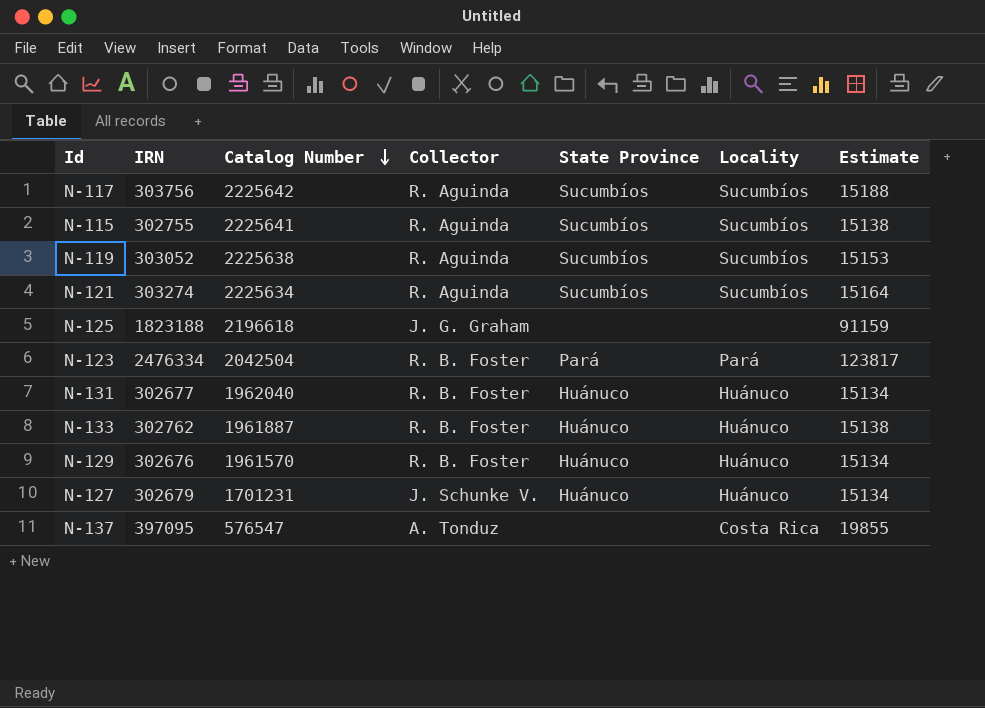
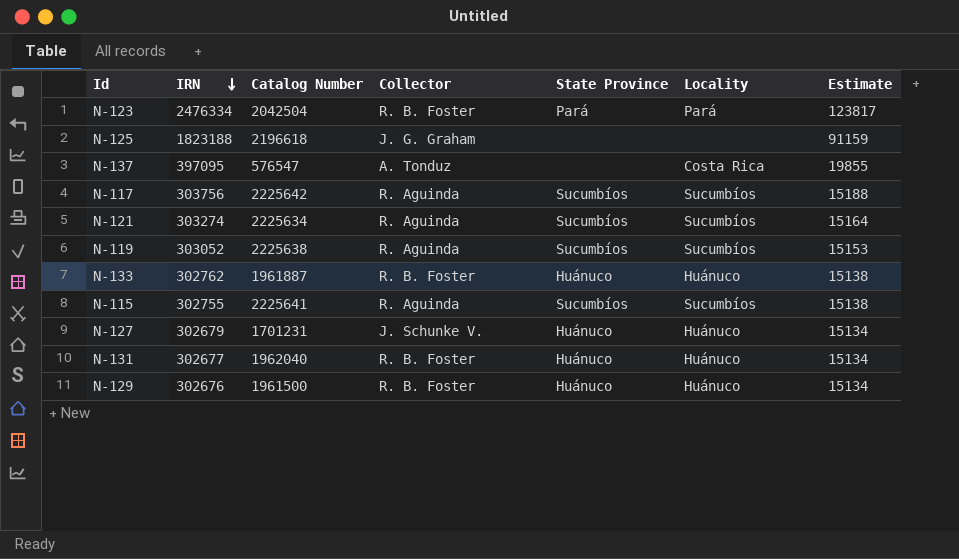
row order: Catalog Number descending -> IRN descending
N-129 | Catalog Number: 1961570 -> 1961500

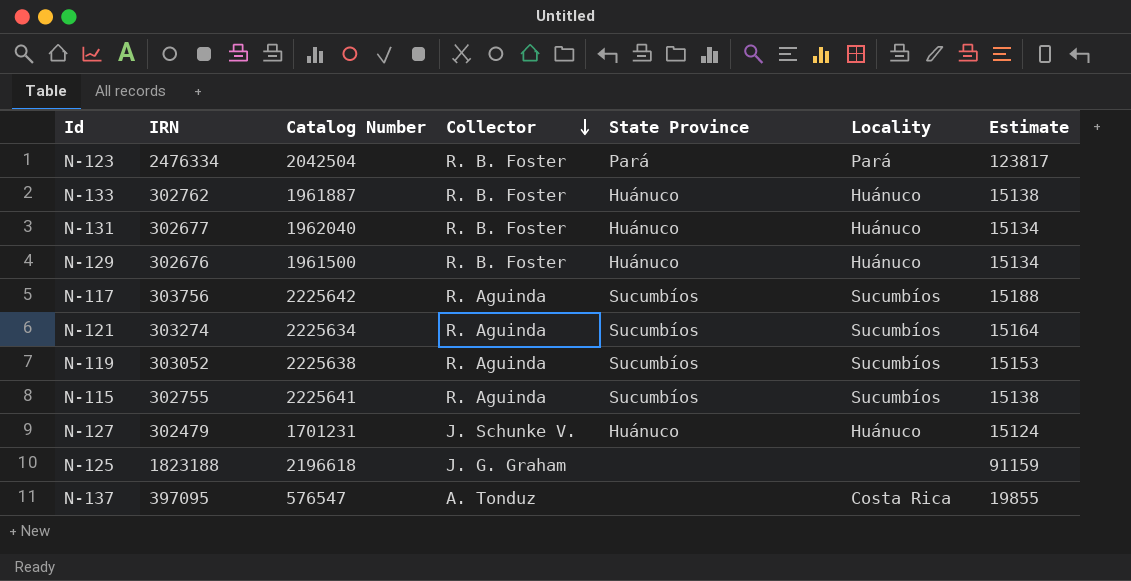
row order: IRN descending -> Collector descending
N-127 | IRN: 302679 -> 302479
N-127 | Estimate: 15134 -> 15124

